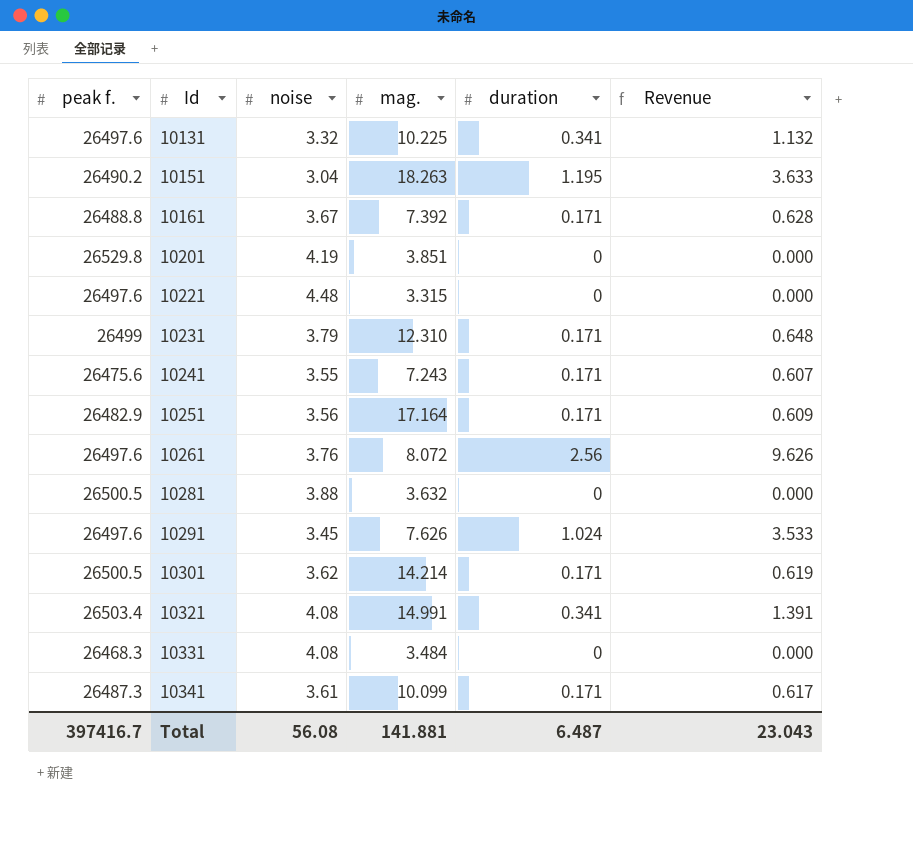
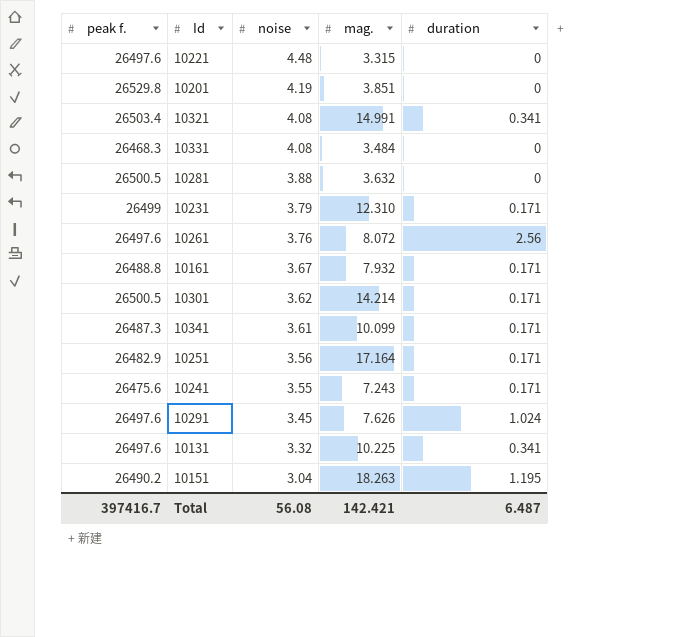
row order: Id ascending -> noise descending
column Revenue | formula: [noise] * [duration] -> none
10161 | mag.: 7.392 -> 7.932
Total | mag.: 141.881 -> 142.421

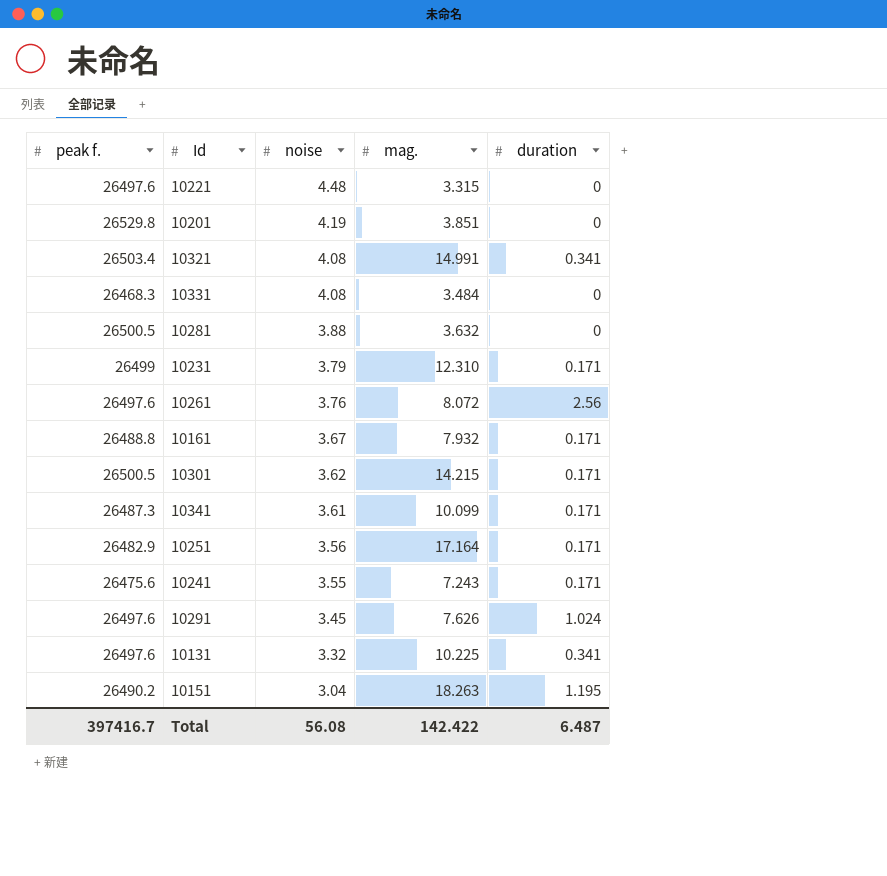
10301 | mag.: 14.214 -> 14.215
Total | mag.: 142.421 -> 142.422

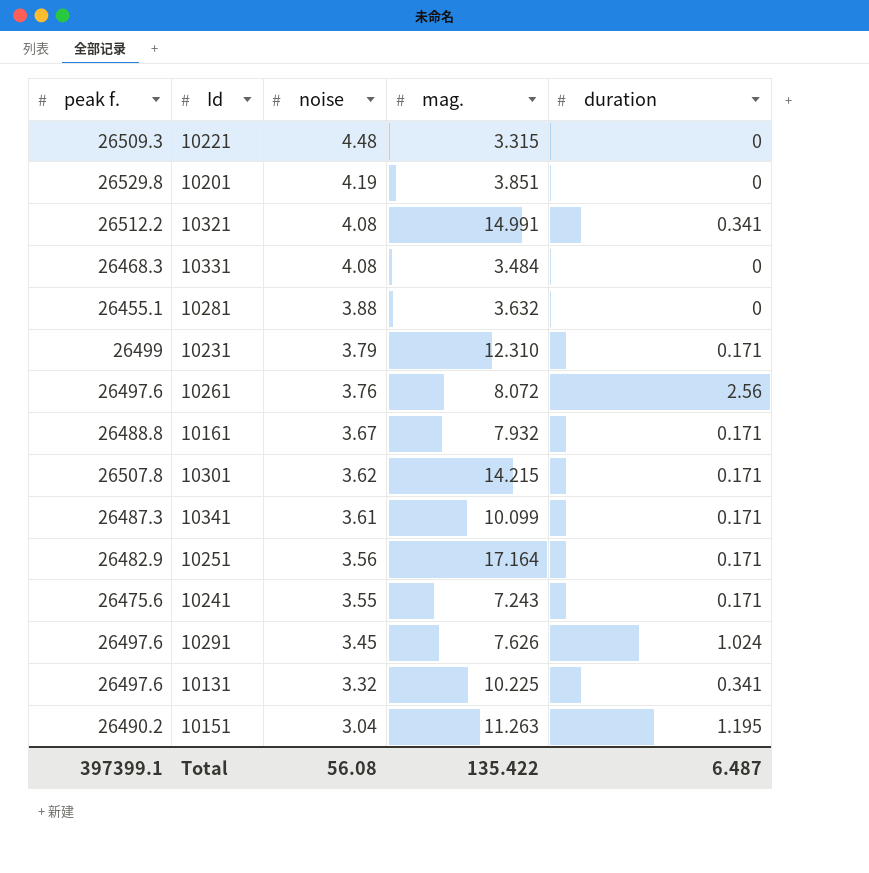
10221 | peak f.: 26497.6 -> 26509.3
10321 | peak f.: 26503.4 -> 26512.2
10281 | peak f.: 26500.5 -> 26455.1
10301 | peak f.: 26500.5 -> 26507.8
10151 | mag.: 18.263 -> 11.263
Total | peak f.: 397416.7 -> 397399.1
Total | mag.: 142.422 -> 135.422

